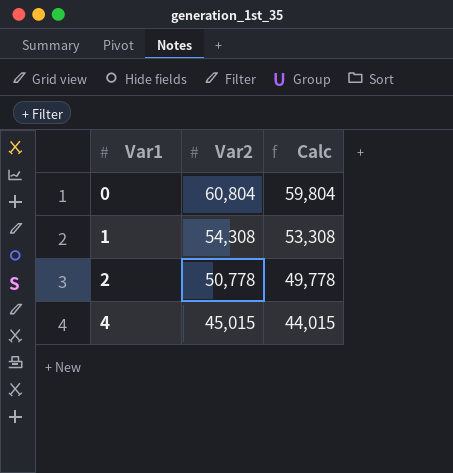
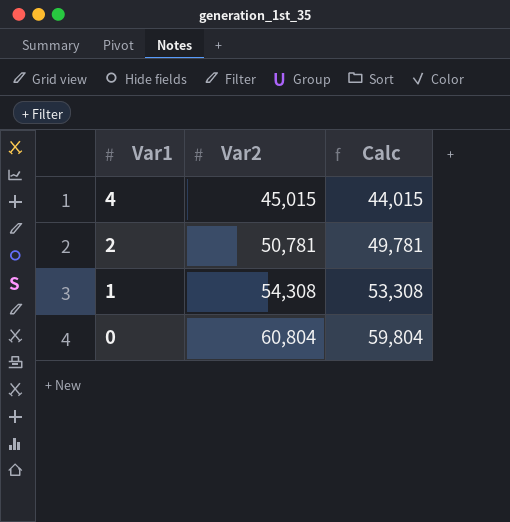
row order: Var1 ascending -> Var1 descending
2 | Var2: 50,778 -> 50,781
2 | Calc: 49,778 -> 49,781

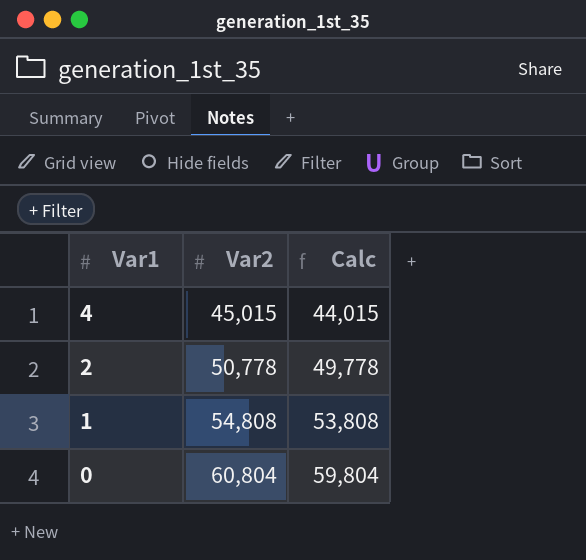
2 | Var2: 50,781 -> 50,778
2 | Calc: 49,781 -> 49,778
1 | Var2: 54,308 -> 54,808
1 | Calc: 53,308 -> 53,808

